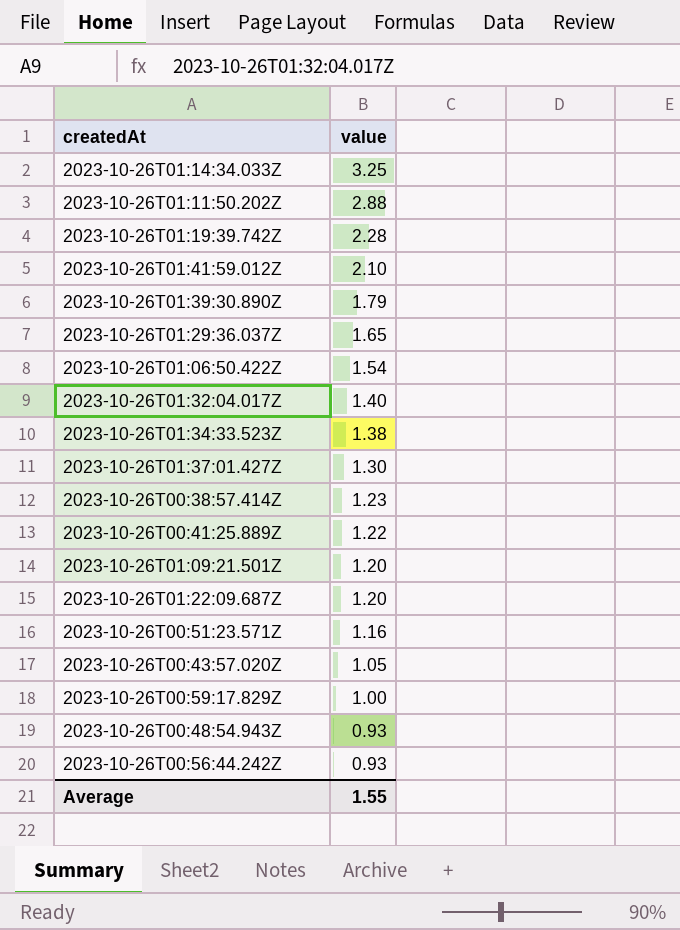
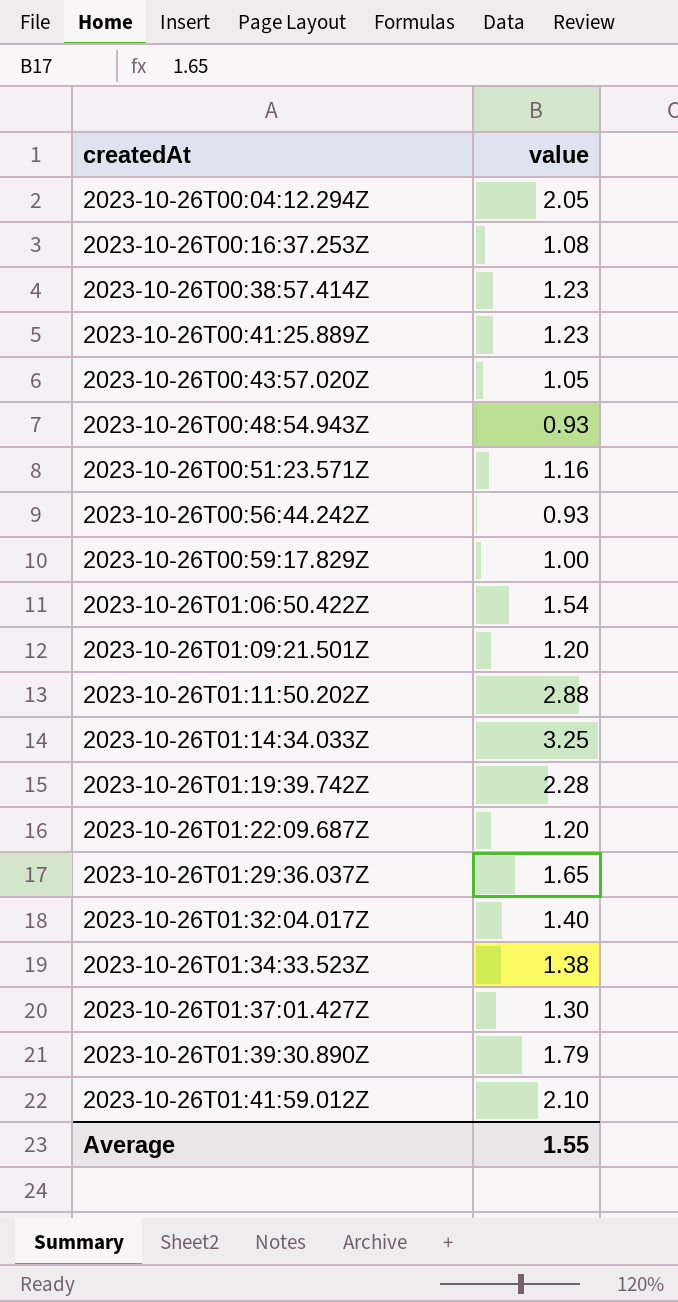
row order: value descending -> createdAt ascending
row 2023-10-26T00:04:12.294Z: none -> 2.05
row 2023-10-26T00:16:37.253Z: none -> 1.08
2023-10-26T00:41:25.889Z | value: 1.22 -> 1.23

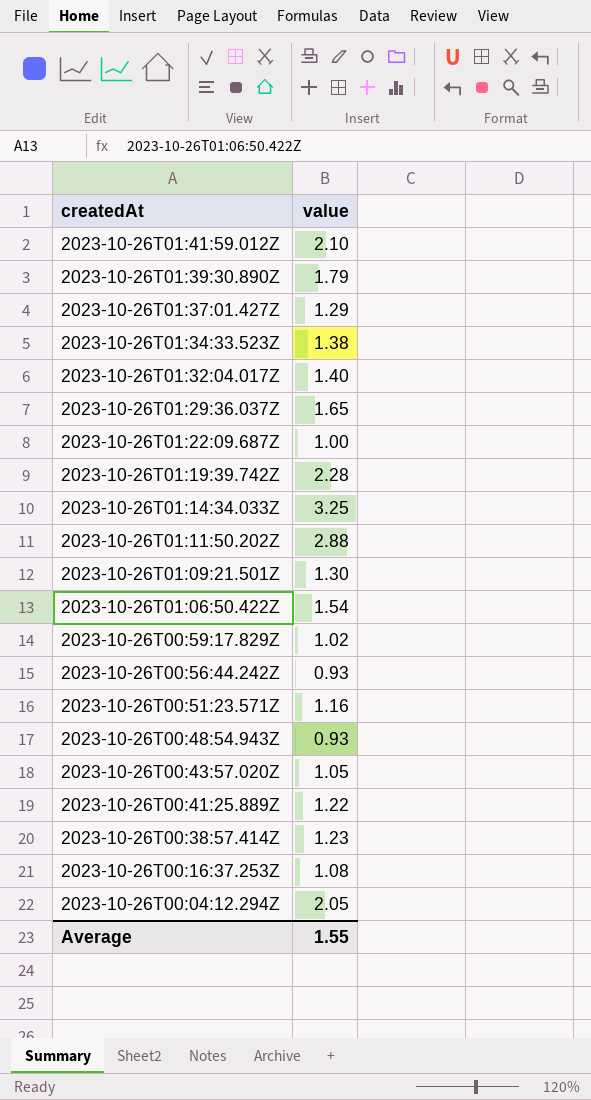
row order: createdAt ascending -> createdAt descending
2023-10-26T01:37:01.427Z | value: 1.30 -> 1.29
2023-10-26T01:22:09.687Z | value: 1.20 -> 1.00
2023-10-26T01:09:21.501Z | value: 1.20 -> 1.30
2023-10-26T00:59:17.829Z | value: 1.00 -> 1.02
2023-10-26T00:41:25.889Z | value: 1.23 -> 1.22

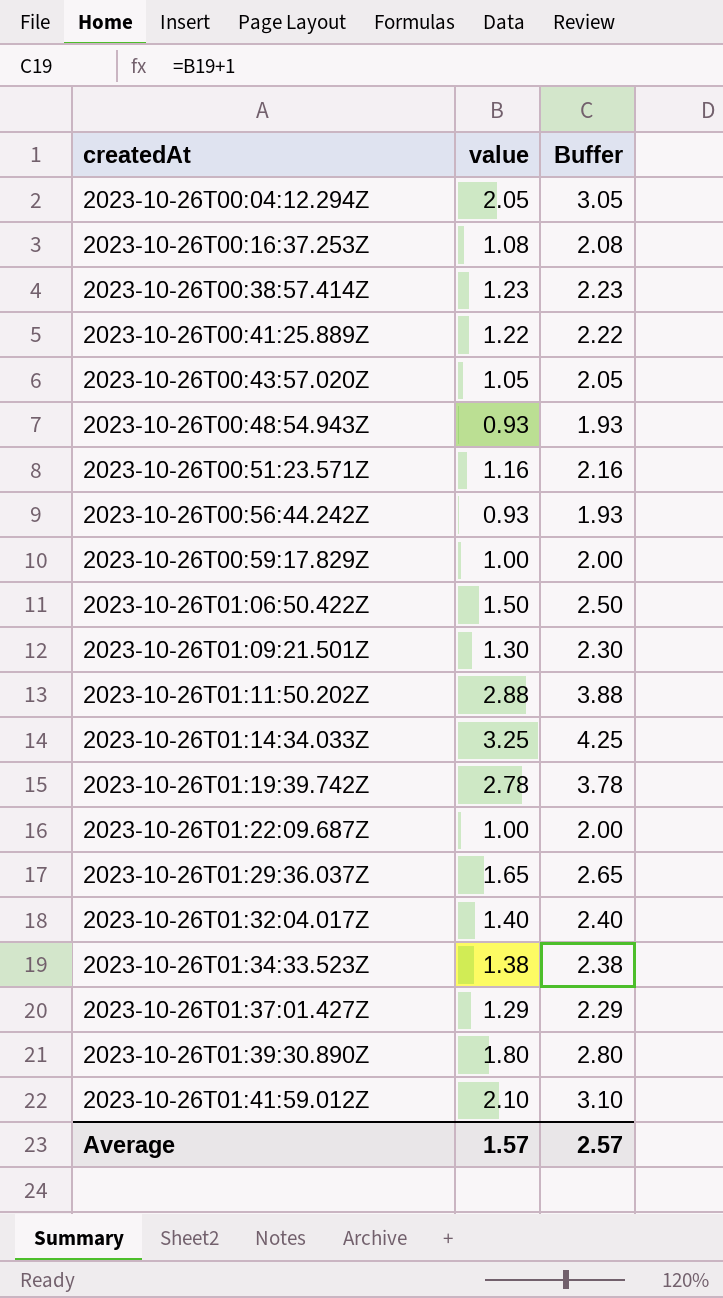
row order: createdAt descending -> createdAt ascending
column Buffer | formula: none -> [value] + 1
2023-10-26T00:59:17.829Z | value: 1.02 -> 1.00
2023-10-26T01:06:50.422Z | value: 1.54 -> 1.50
2023-10-26T01:19:39.742Z | value: 2.28 -> 2.78
2023-10-26T01:39:30.890Z | value: 1.79 -> 1.80
Average | value: 1.55 -> 1.57

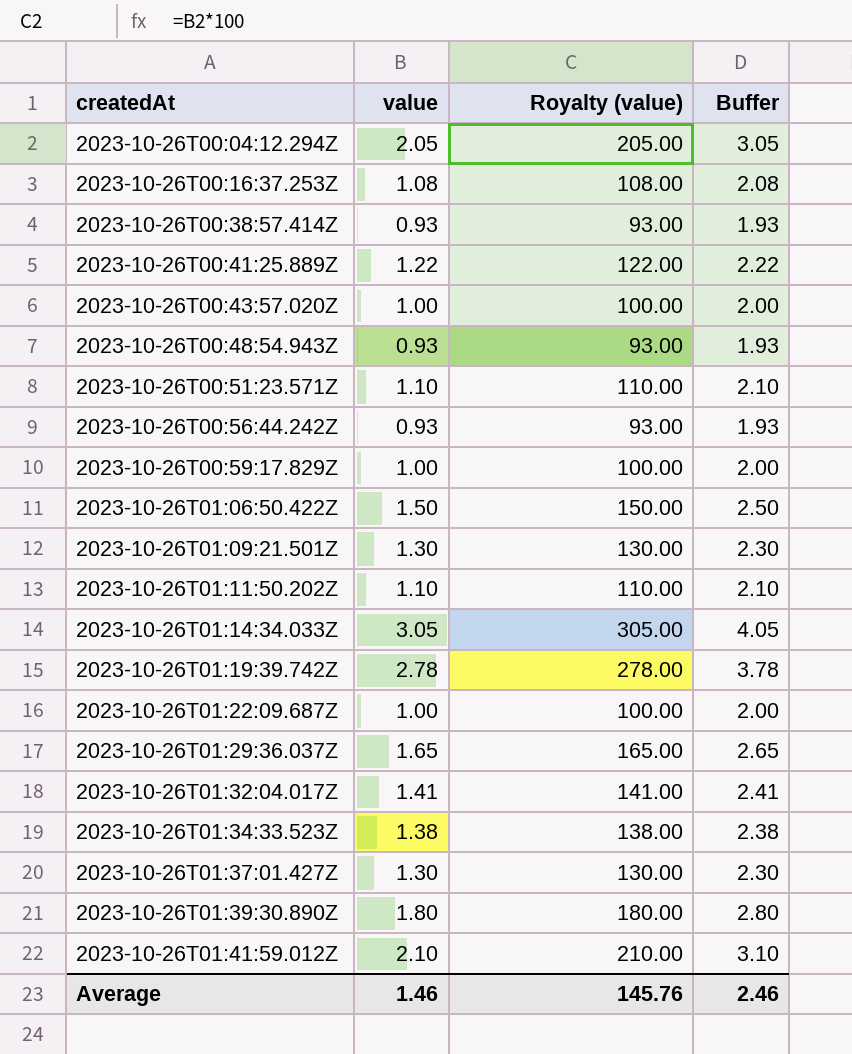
column Royalty (value) | formula: none -> [value] * 100
2023-10-26T00:38:57.414Z | value: 1.23 -> 0.93
2023-10-26T00:38:57.414Z | Buffer: 2.23 -> 1.93
2023-10-26T00:43:57.020Z | value: 1.05 -> 1.00
2023-10-26T00:43:57.020Z | Buffer: 2.05 -> 2.00
2023-10-26T00:51:23.571Z | value: 1.16 -> 1.10
2023-10-26T00:51:23.571Z | Buffer: 2.16 -> 2.10
2023-10-26T01:11:50.202Z | value: 2.88 -> 1.10
2023-10-26T01:11:50.202Z | Buffer: 3.88 -> 2.10
2023-10-26T01:14:34.033Z | value: 3.25 -> 3.05
2023-10-26T01:14:34.033Z | Buffer: 4.25 -> 4.05
2023-10-26T01:32:04.017Z | value: 1.40 -> 1.41
2023-10-26T01:32:04.017Z | Buffer: 2.40 -> 2.41
2023-10-26T01:37:01.427Z | value: 1.29 -> 1.30
2023-10-26T01:37:01.427Z | Buffer: 2.29 -> 2.30
Average | value: 1.57 -> 1.46
Average | Buffer: 2.57 -> 2.46

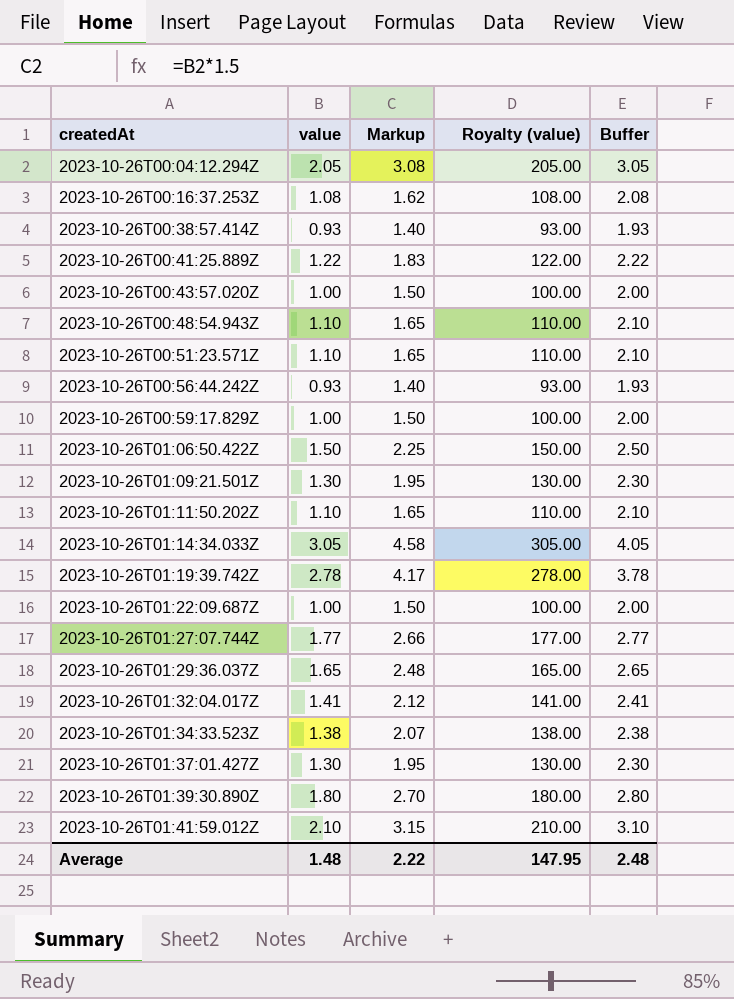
column Markup | formula: none -> [value] * 1.5
2023-10-26T00:48:54.943Z | value: 0.93 -> 1.10
2023-10-26T00:48:54.943Z | Royalty (value): 93.00 -> 110.00
2023-10-26T00:48:54.943Z | Buffer: 1.93 -> 2.10
row 2023-10-26T01:27:07.744Z: none -> 1.77 | 2.66 | 177.00 | 2.77
Average | value: 1.46 -> 1.48
Average | Royalty (value): 145.76 -> 147.95
Average | Buffer: 2.46 -> 2.48

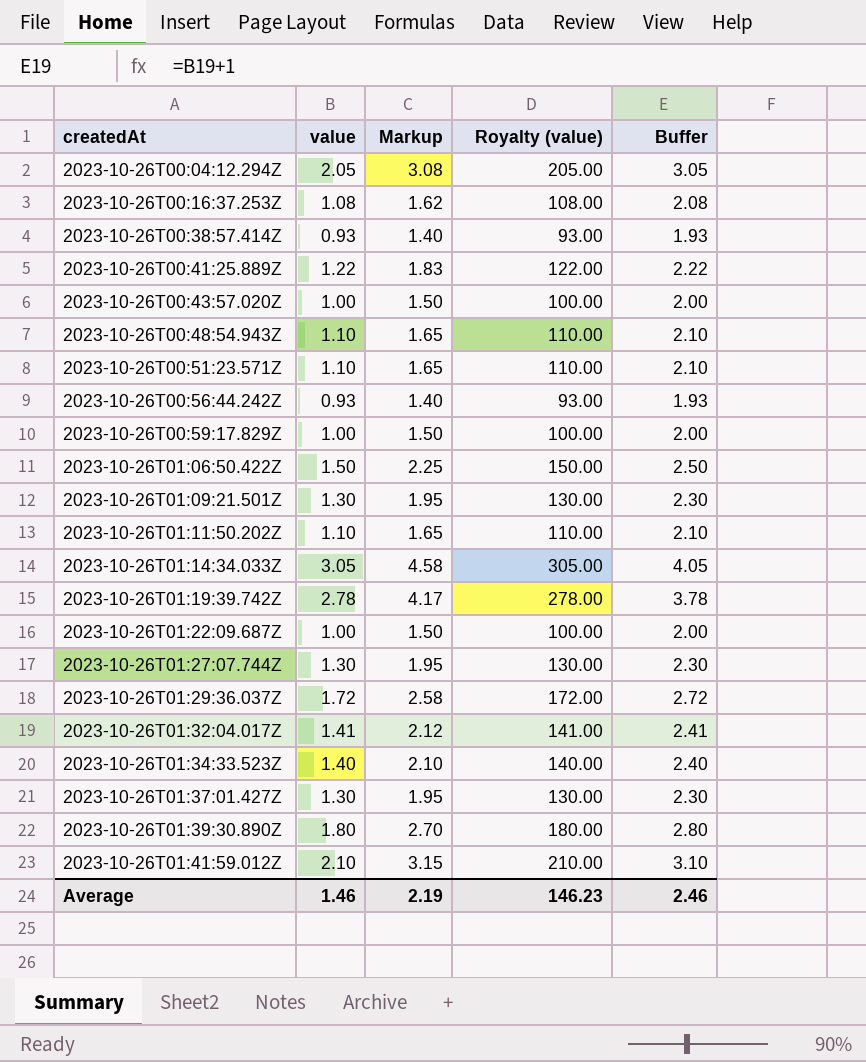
2023-10-26T01:27:07.744Z | value: 1.77 -> 1.30
2023-10-26T01:27:07.744Z | Markup: 2.66 -> 1.95
2023-10-26T01:27:07.744Z | Royalty (value): 177.00 -> 130.00
2023-10-26T01:27:07.744Z | Buffer: 2.77 -> 2.30
2023-10-26T01:29:36.037Z | value: 1.65 -> 1.72
2023-10-26T01:29:36.037Z | Markup: 2.48 -> 2.58
2023-10-26T01:29:36.037Z | Royalty (value): 165.00 -> 172.00
2023-10-26T01:29:36.037Z | Buffer: 2.65 -> 2.72
2023-10-26T01:34:33.523Z | value: 1.38 -> 1.40
2023-10-26T01:34:33.523Z | Markup: 2.07 -> 2.10
2023-10-26T01:34:33.523Z | Royalty (value): 138.00 -> 140.00
2023-10-26T01:34:33.523Z | Buffer: 2.38 -> 2.40
Average | value: 1.48 -> 1.46
Average | Markup: 2.22 -> 2.19
Average | Royalty (value): 147.95 -> 146.23
Average | Buffer: 2.48 -> 2.46

